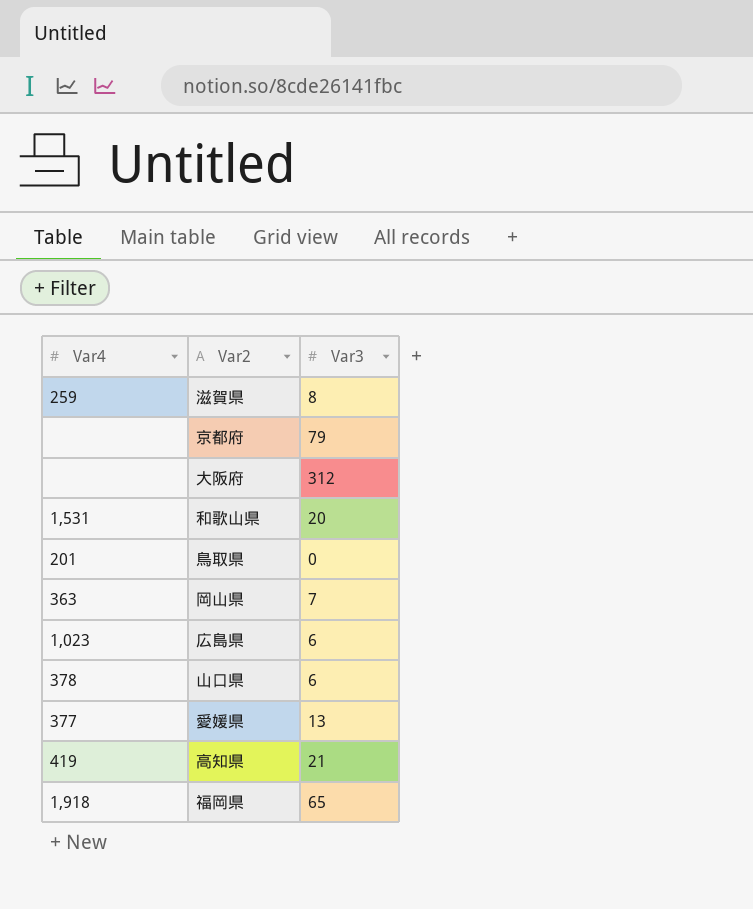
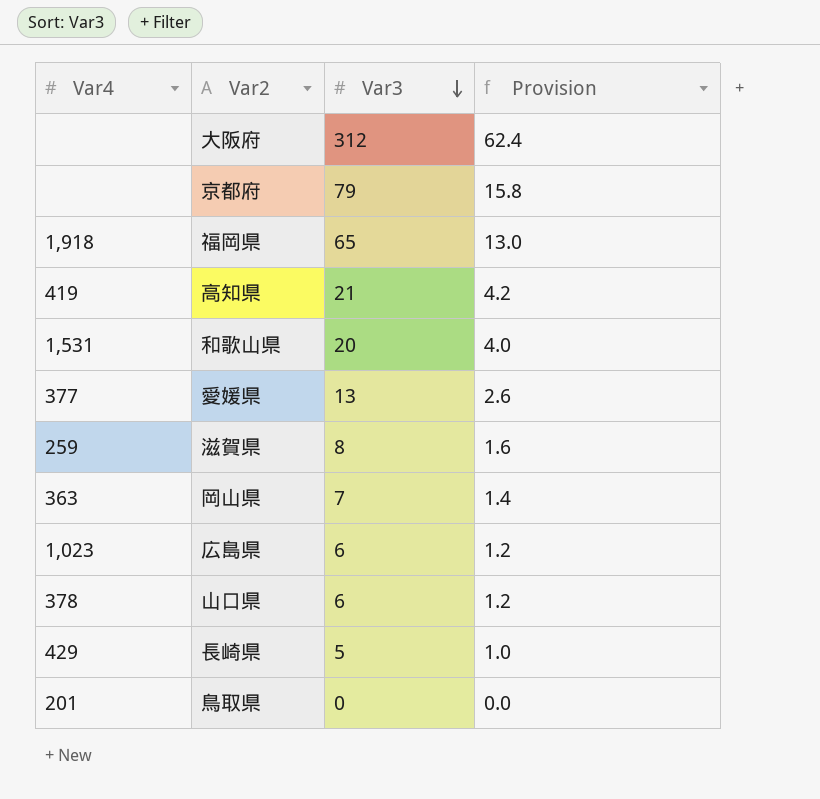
row order: none -> Var3 descending
column Provision | formula: none -> [Var3] * 0.2
row 長崎県: none -> 429 | 5 | 1.0

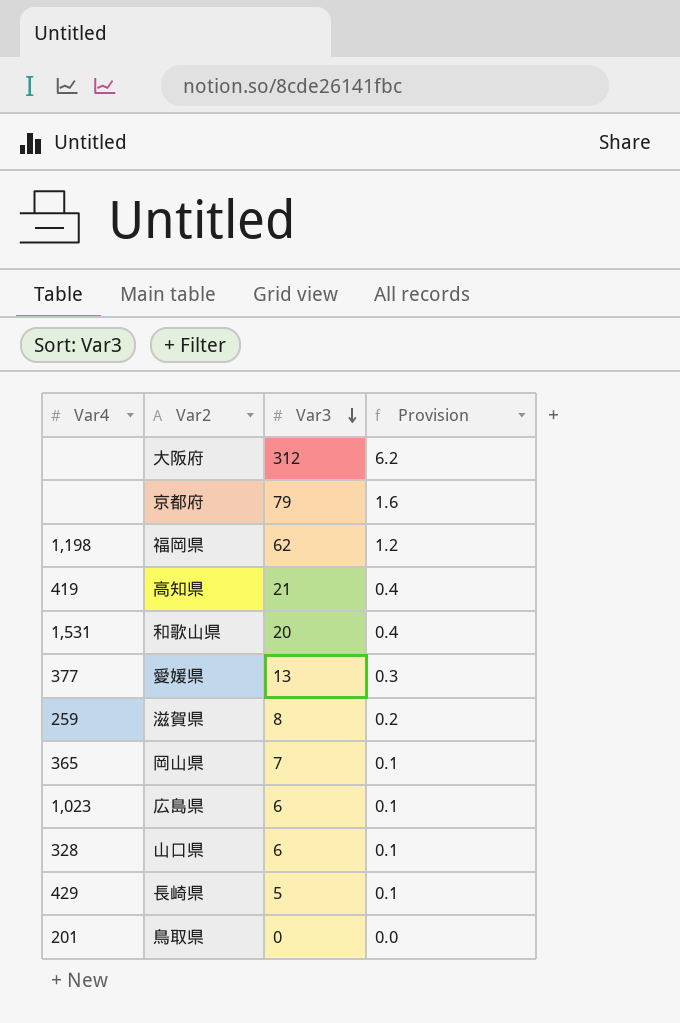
column Provision | formula: [Var3] * 0.2 -> [Var3] * 0.02
福岡県 | Var4: 1,918 -> 1,198
福岡県 | Var3: 65 -> 62
岡山県 | Var4: 363 -> 365
山口県 | Var4: 378 -> 328

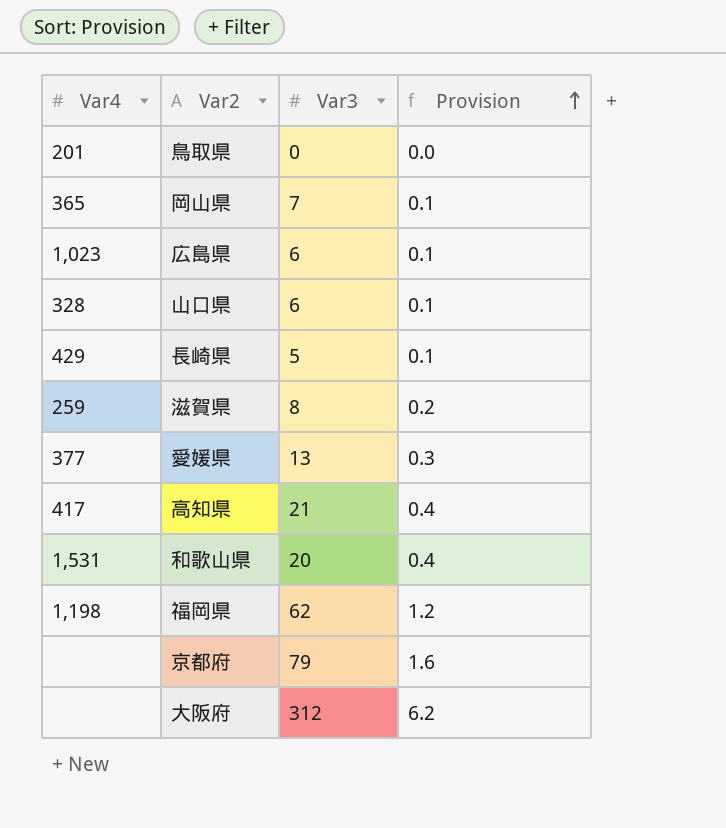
row order: Var3 descending -> Provision ascending
高知県 | Var4: 419 -> 417

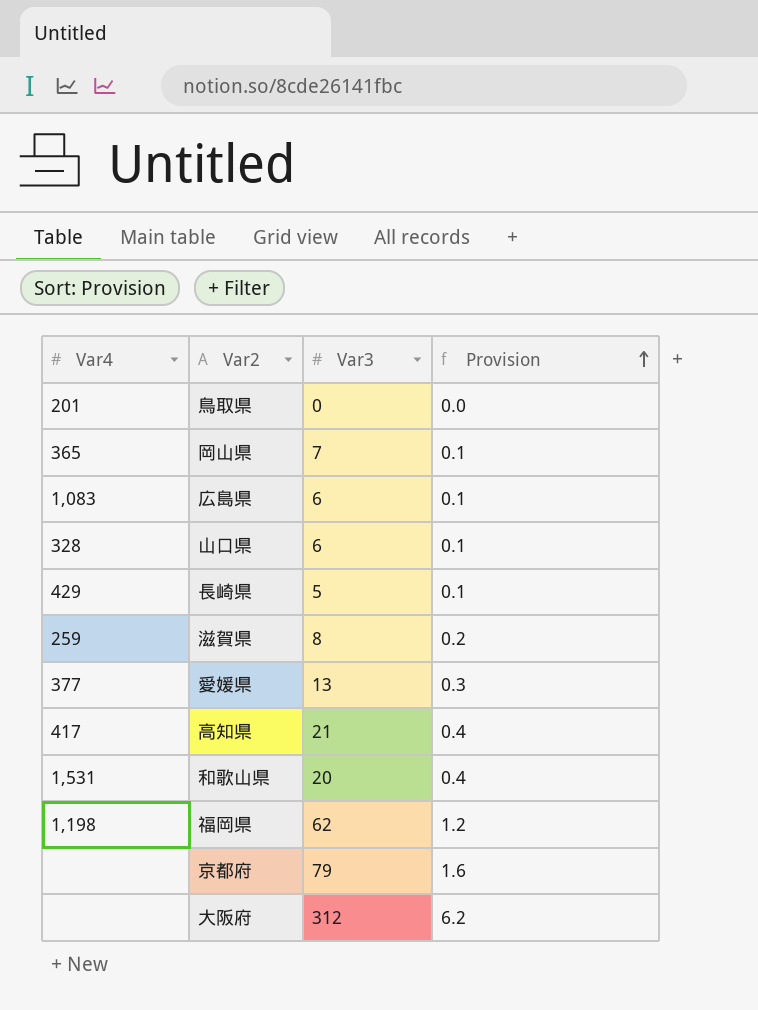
広島県 | Var4: 1,023 -> 1,083

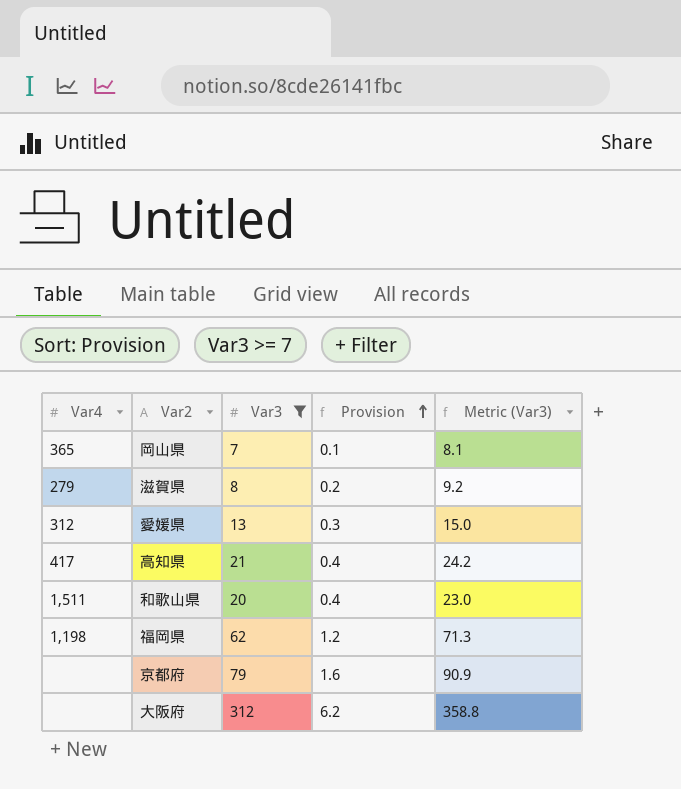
filter: none -> Var3 >= 7
column Metric (Var3) | formula: none -> [Var3] * 1.15
滋賀県 | Var4: 259 -> 279
愛媛県 | Var4: 377 -> 312
和歌山県 | Var4: 1,531 -> 1,511

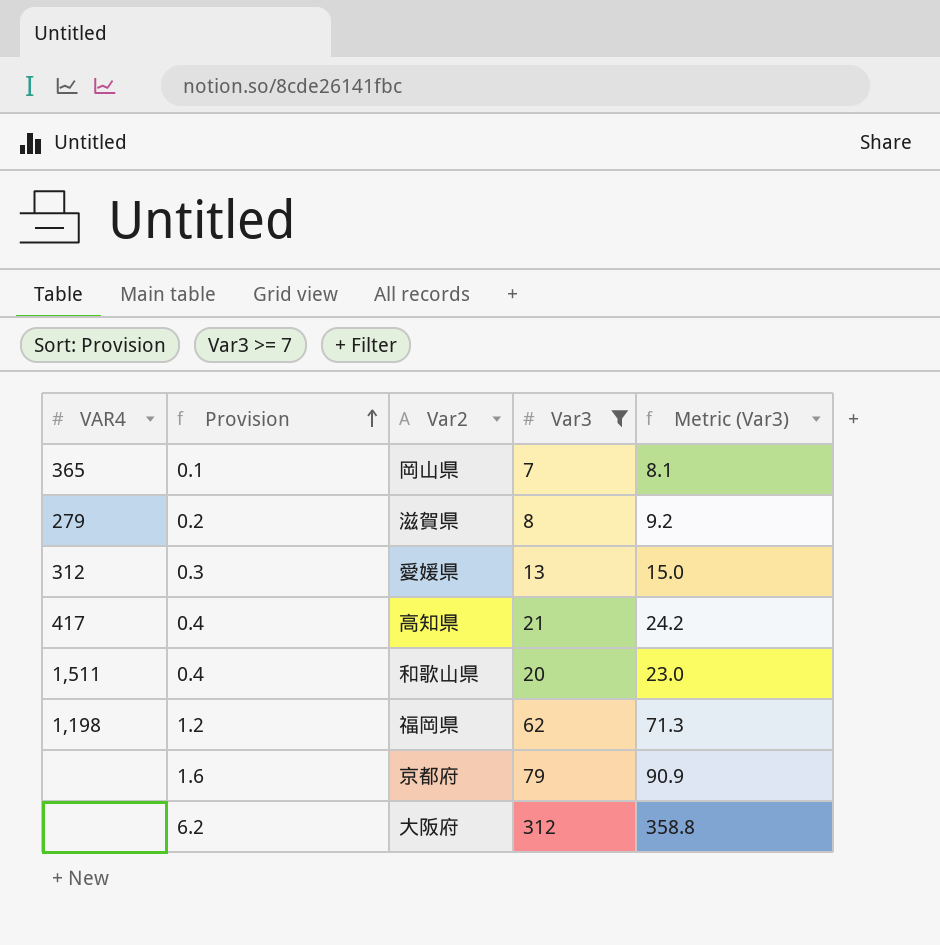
column name: Var4 -> VAR4
column Provision | position: 4 -> 2

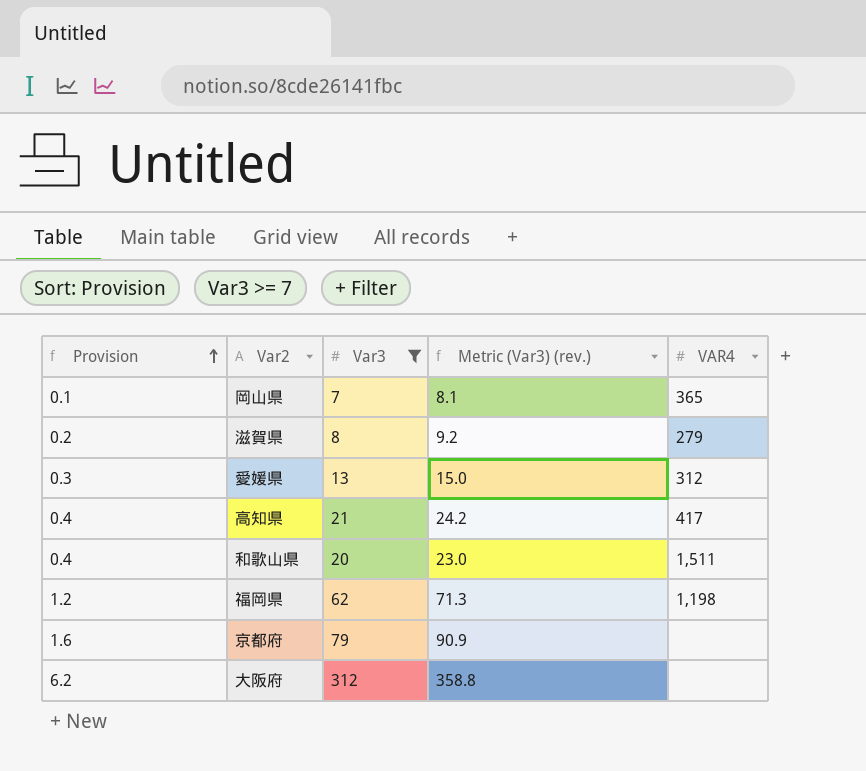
column name: Metric (Var3) -> Metric (Var3) (rev.)
column VAR4 | position: 1 -> 5

